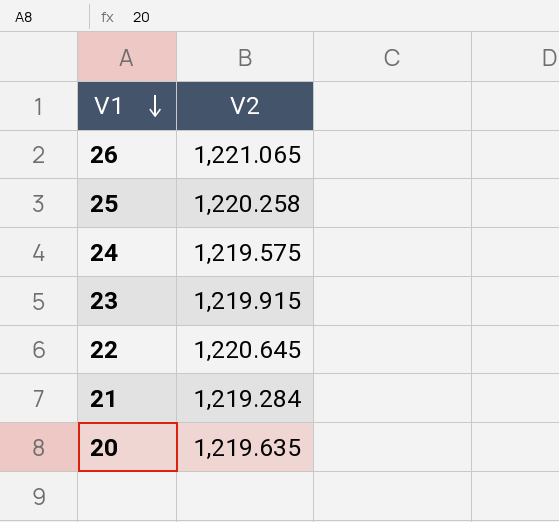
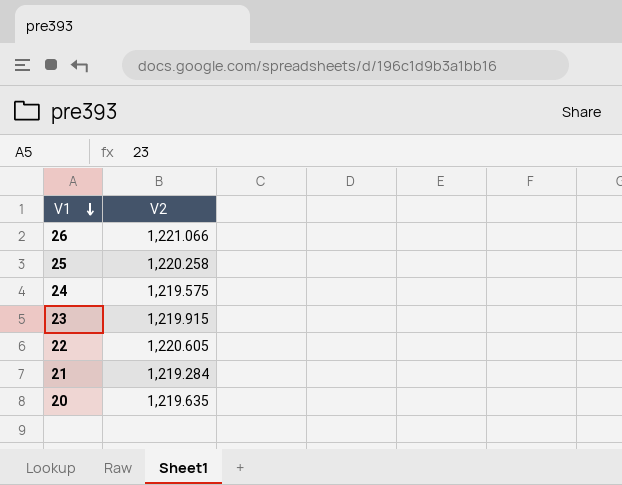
26 | V2: 1,221.065 -> 1,221.066
22 | V2: 1,220.645 -> 1,220.605

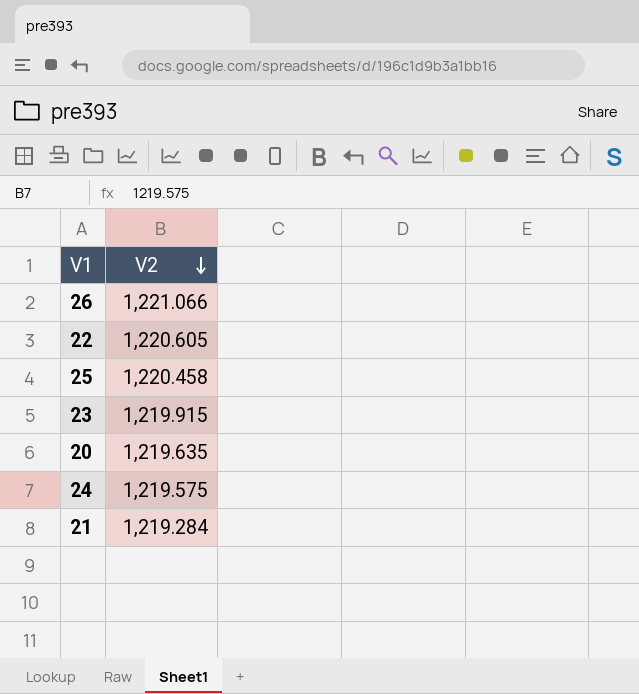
row order: V1 descending -> V2 descending
25 | V2: 1,220.258 -> 1,220.458

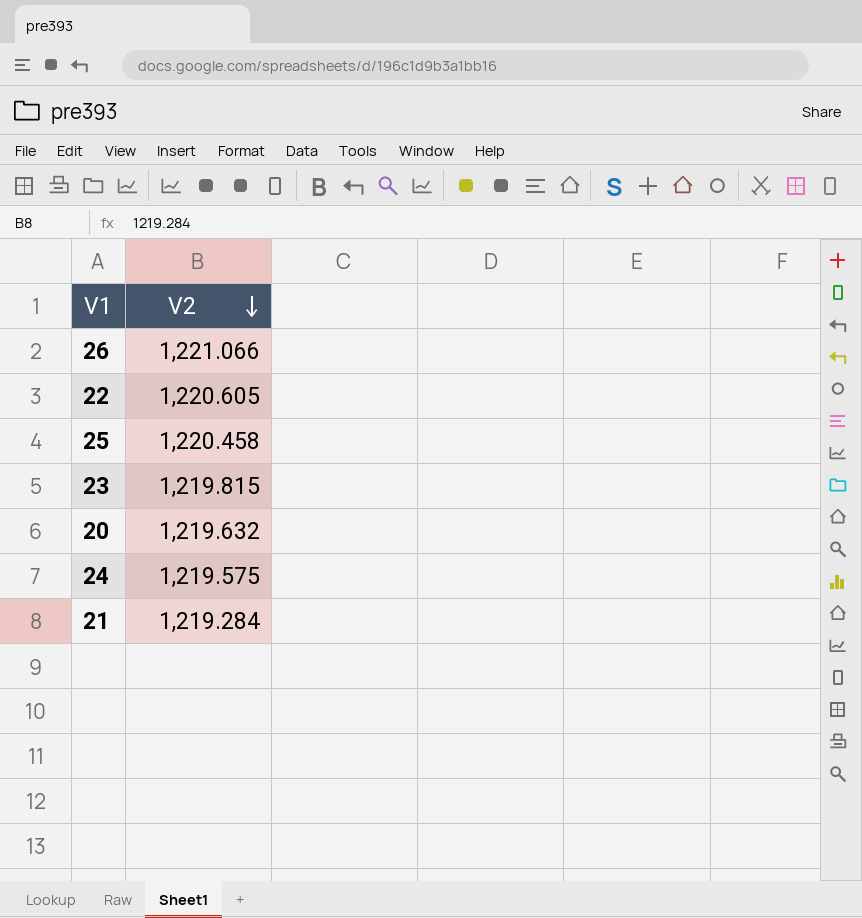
23 | V2: 1,219.915 -> 1,219.815
20 | V2: 1,219.635 -> 1,219.632

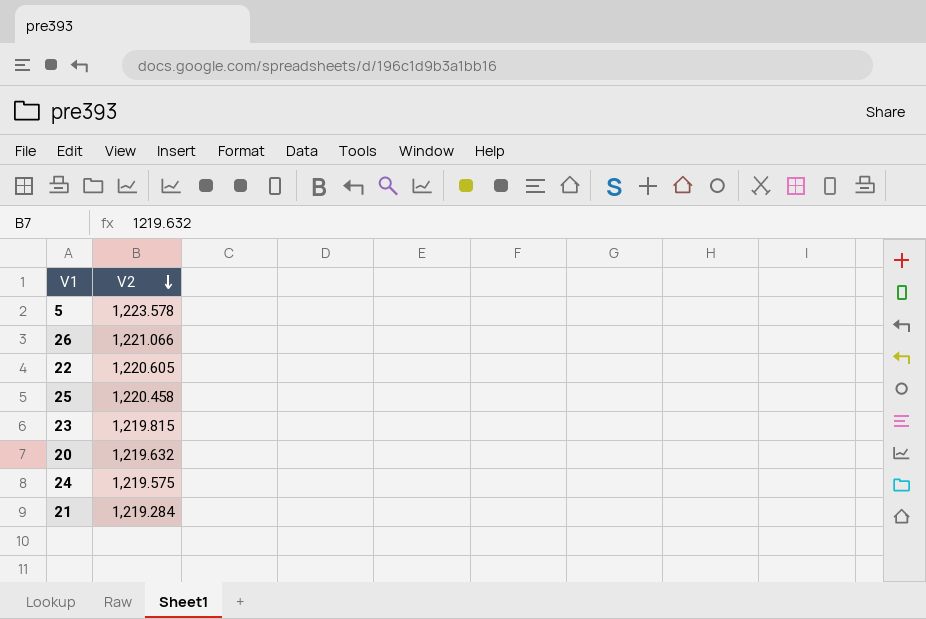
row 5: none -> 1,223.578

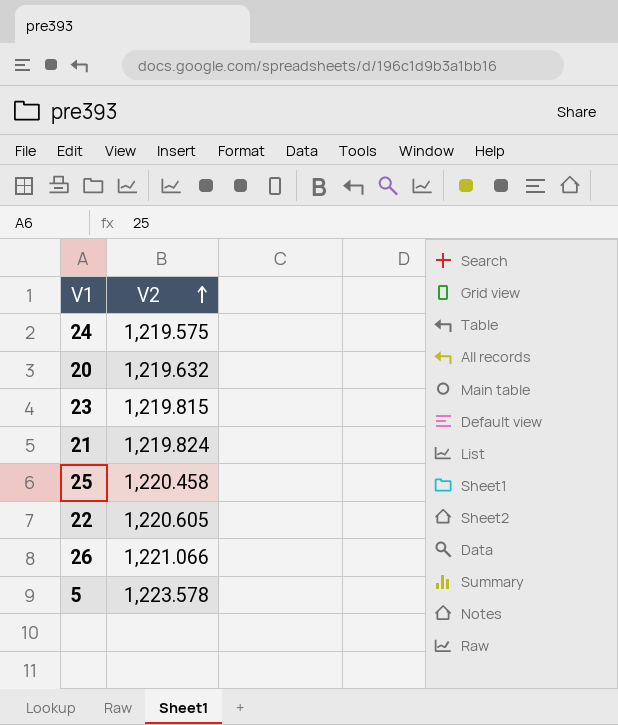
row order: V2 descending -> V2 ascending
21 | V2: 1,219.284 -> 1,219.824

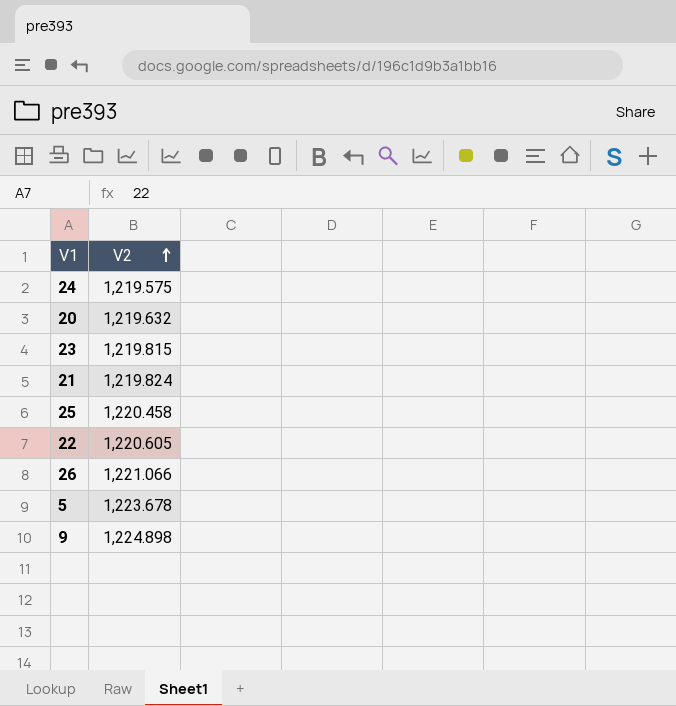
5 | V2: 1,223.578 -> 1,223.678
row 9: none -> 1,224.898

